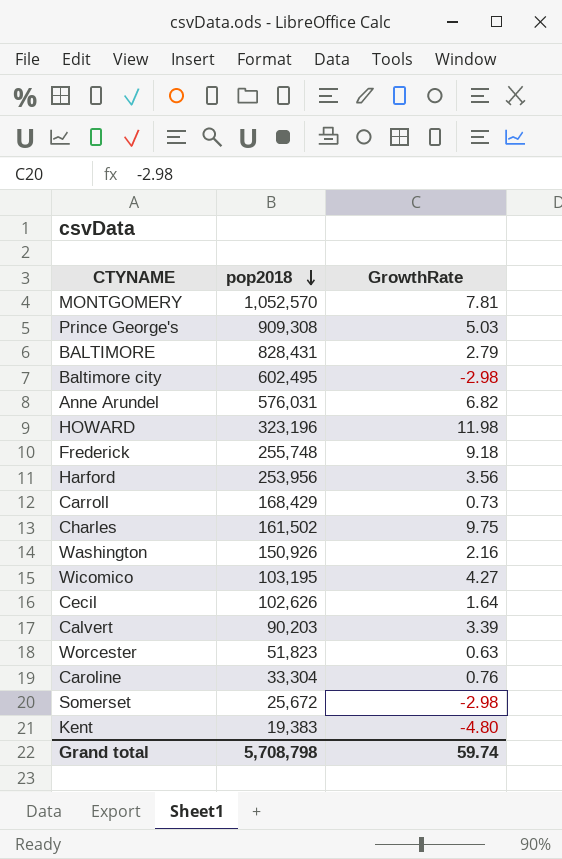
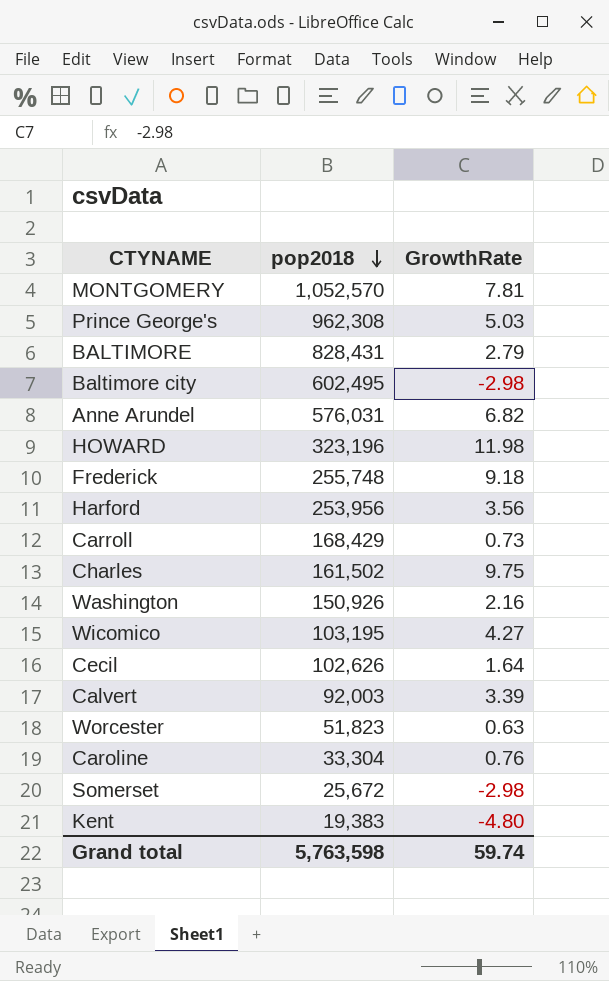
Prince George's | pop2018: 909,308 -> 962,308
Calvert | pop2018: 90,203 -> 92,003
Grand total | pop2018: 5,708,798 -> 5,763,598

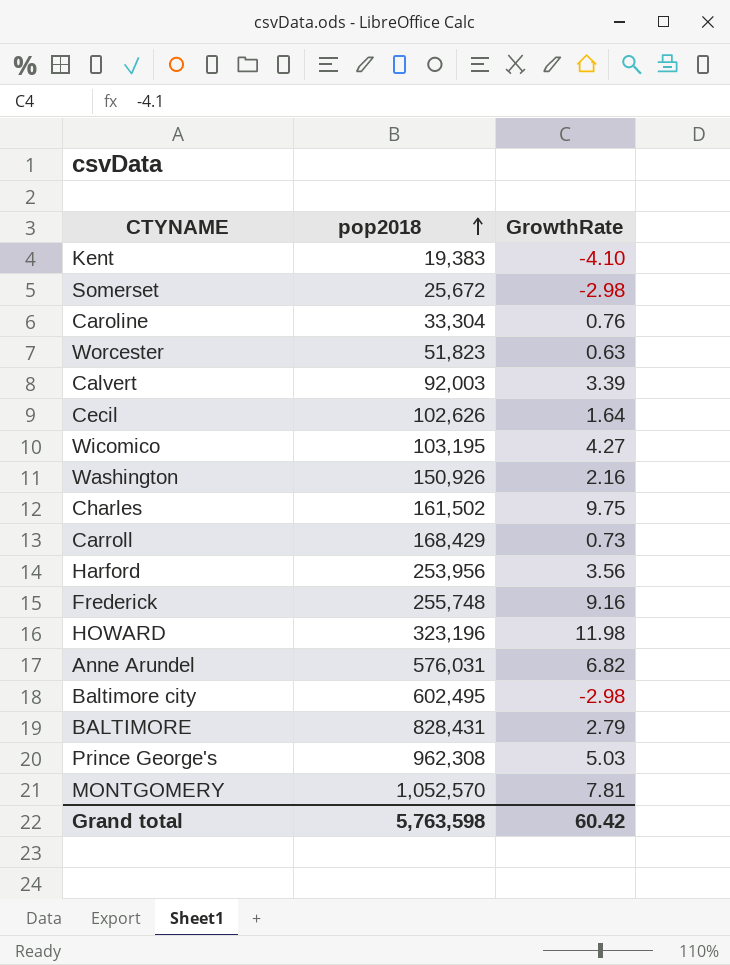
row order: pop2018 descending -> pop2018 ascending
Kent | GrowthRate: -4.80 -> -4.10
Frederick | GrowthRate: 9.18 -> 9.16
Grand total | GrowthRate: 59.74 -> 60.42

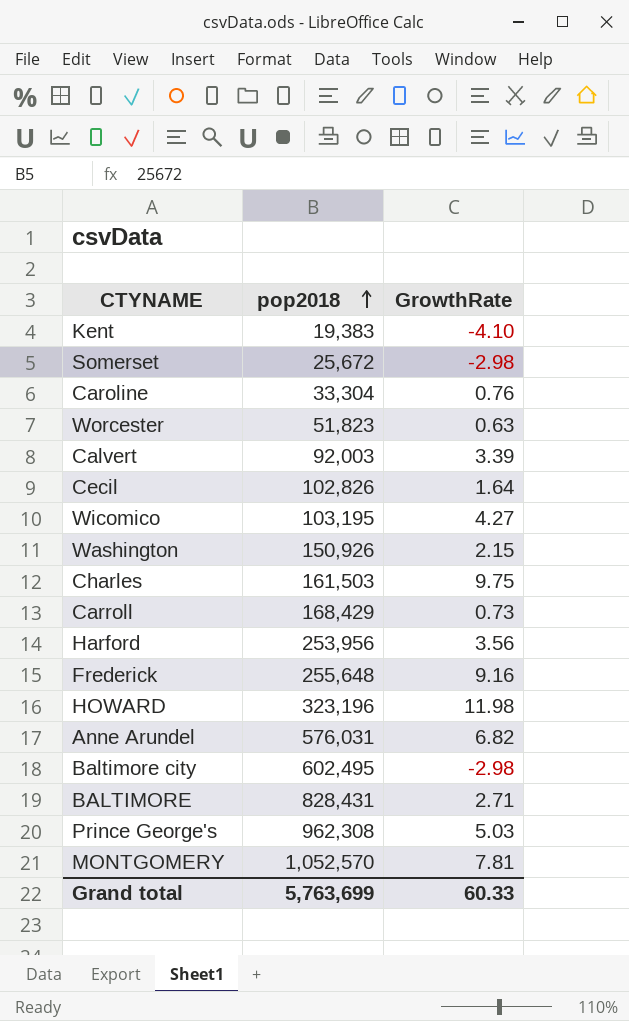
Cecil | pop2018: 102,626 -> 102,826
Washington | GrowthRate: 2.16 -> 2.15
Charles | pop2018: 161,502 -> 161,503
Frederick | pop2018: 255,748 -> 255,648
BALTIMORE | GrowthRate: 2.79 -> 2.71
Grand total | pop2018: 5,763,598 -> 5,763,699
Grand total | GrowthRate: 60.42 -> 60.33

